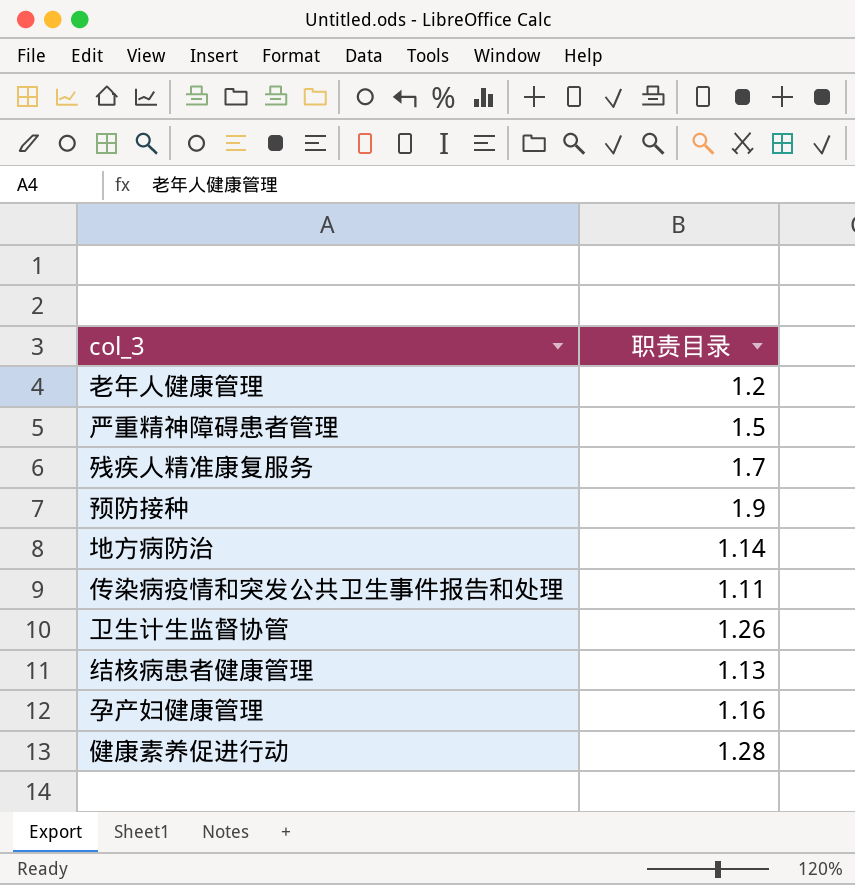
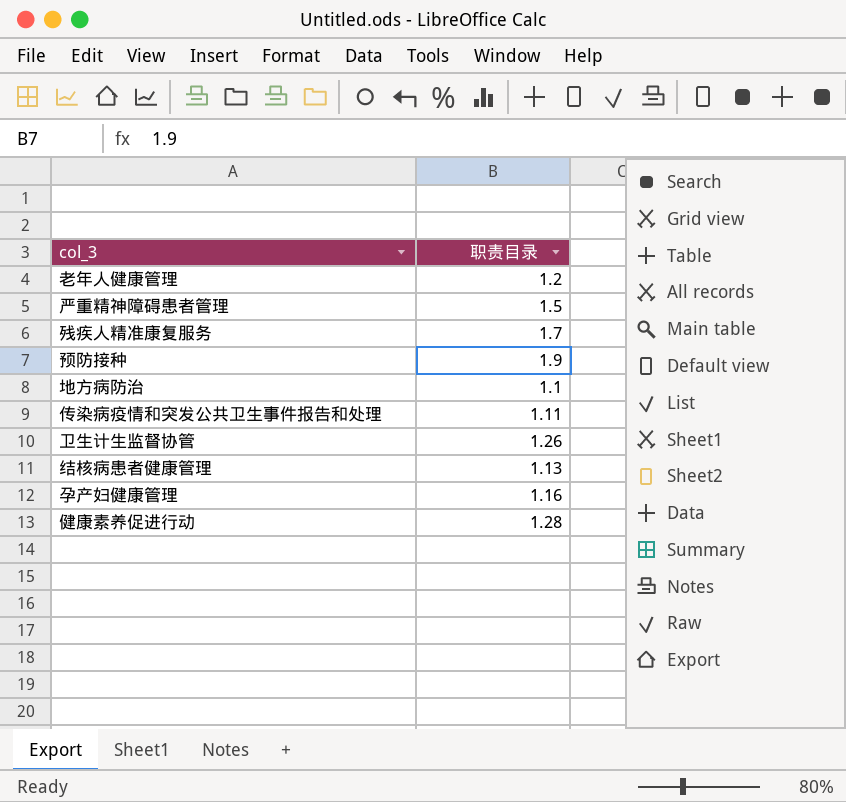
地方病防治 | 职责目录: 1.14 -> 1.1

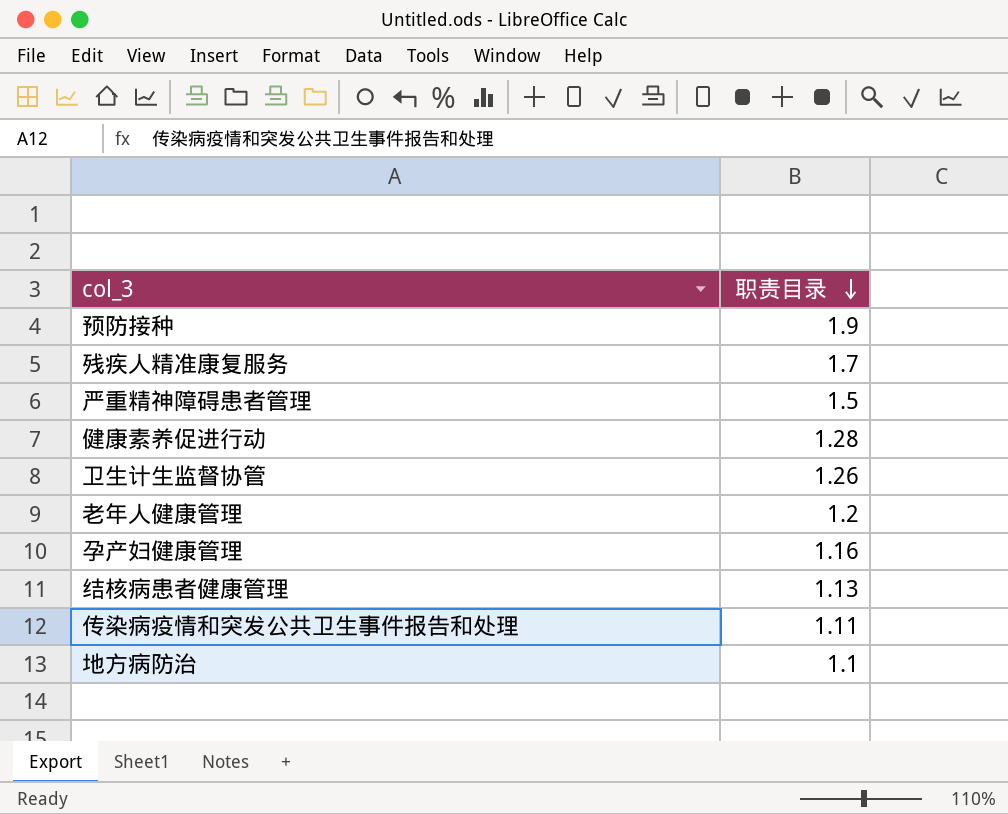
row order: none -> 职责目录 descending

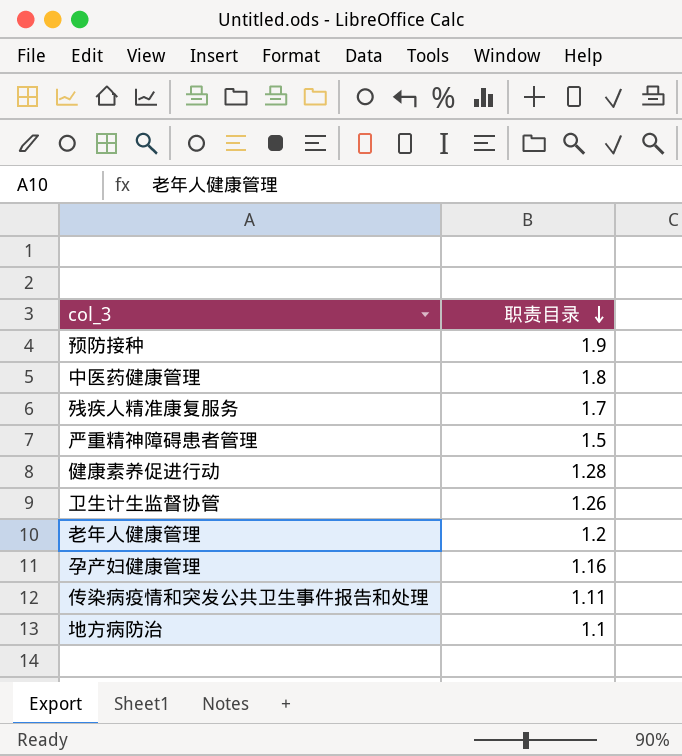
row 结核病患者健康管理: 1.13 -> none
row 中医药健康管理: none -> 1.8

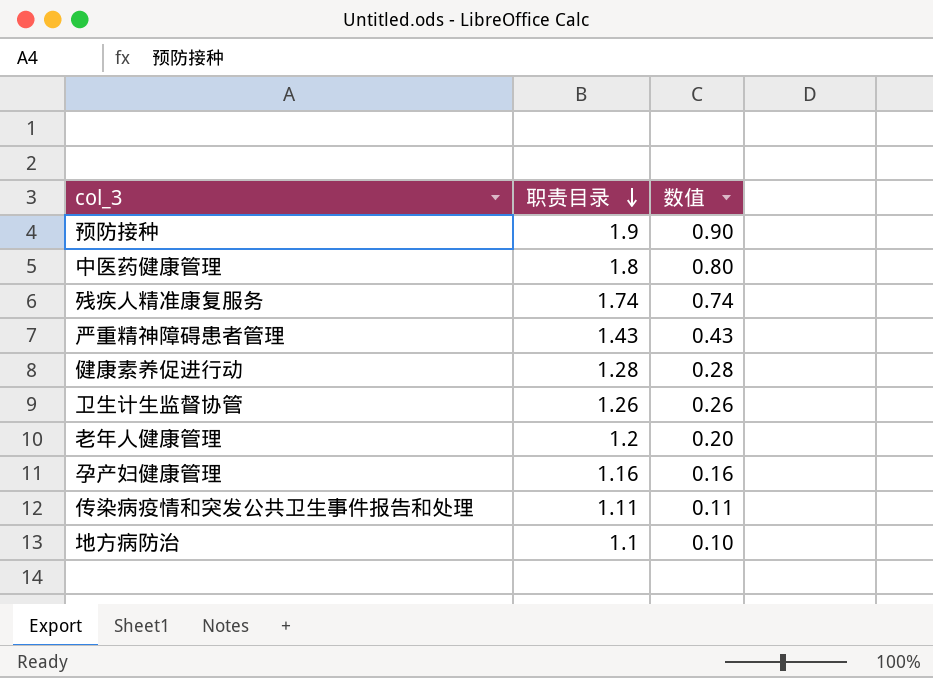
column 数值 | formula: none -> [职责目录] - 1
残疾人精准康复服务 | 职责目录: 1.7 -> 1.74
严重精神障碍患者管理 | 职责目录: 1.5 -> 1.43

